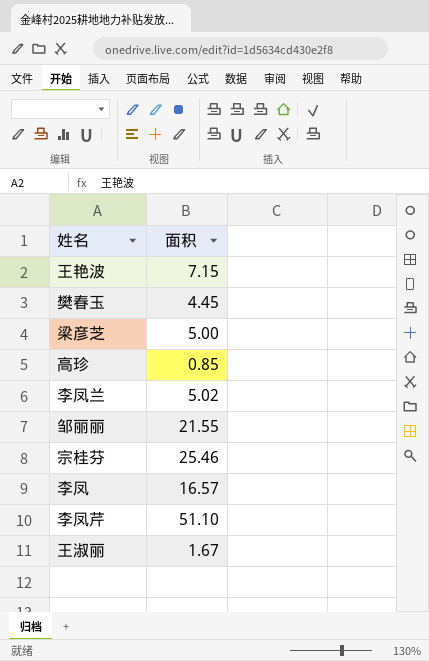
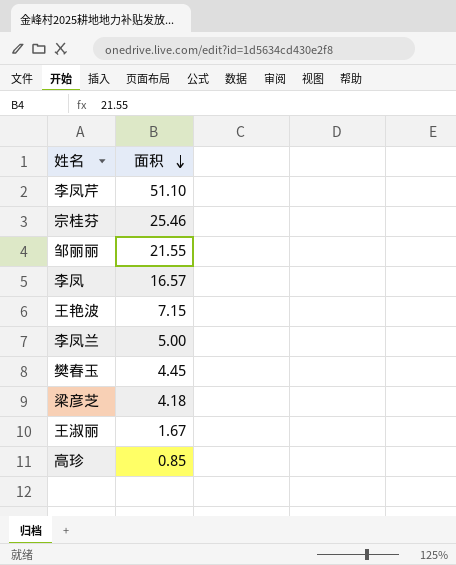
row order: none -> 面积 descending
李凤兰 | 面积: 5.02 -> 5.00
梁彦芝 | 面积: 5.00 -> 4.18

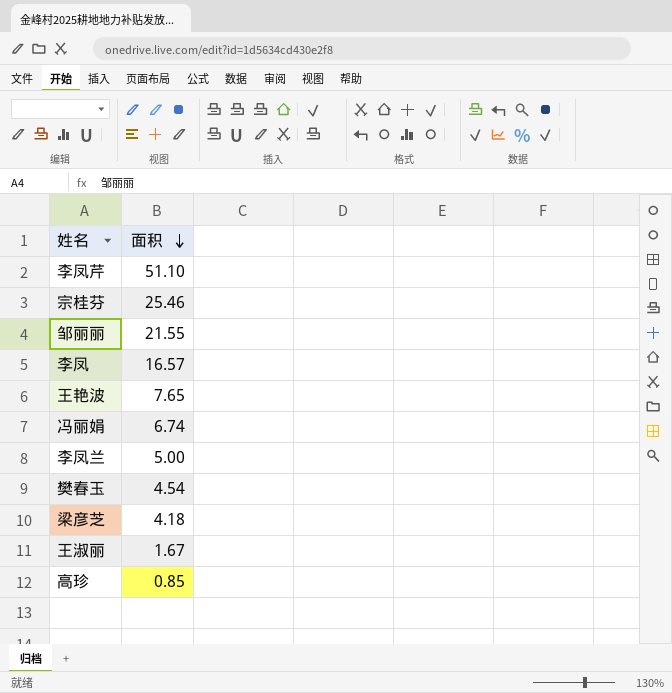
王艳波 | 面积: 7.15 -> 7.65
row 冯丽娟: none -> 6.74
樊春玉 | 面积: 4.45 -> 4.54

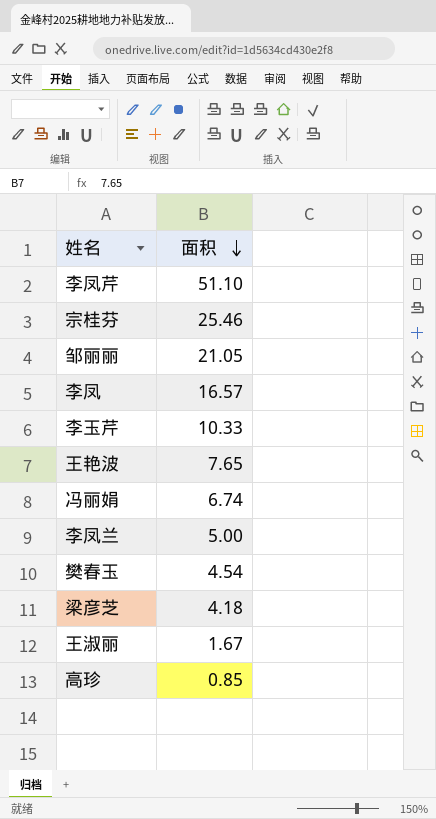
邹丽丽 | 面积: 21.55 -> 21.05
row 李玉芹: none -> 10.33

